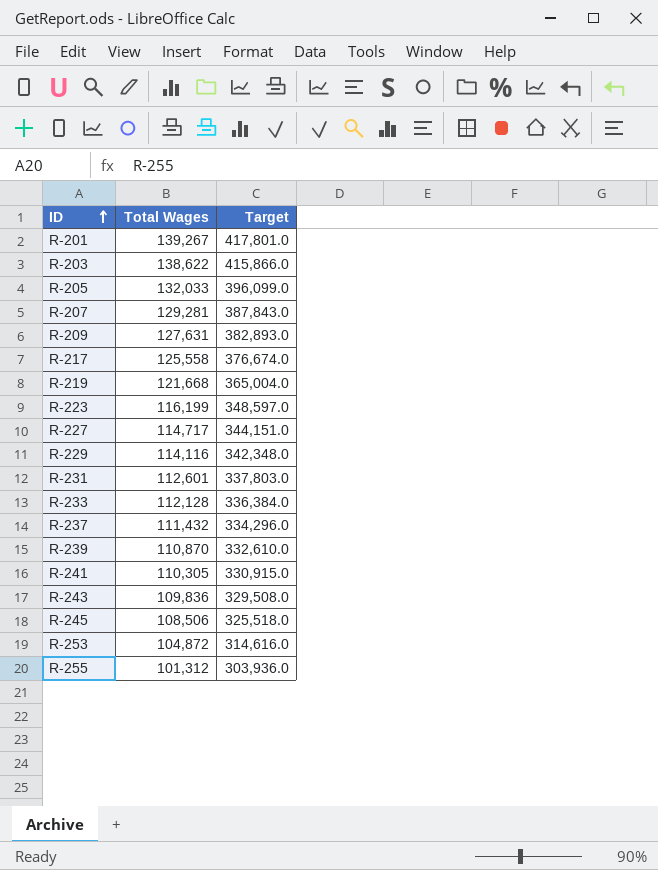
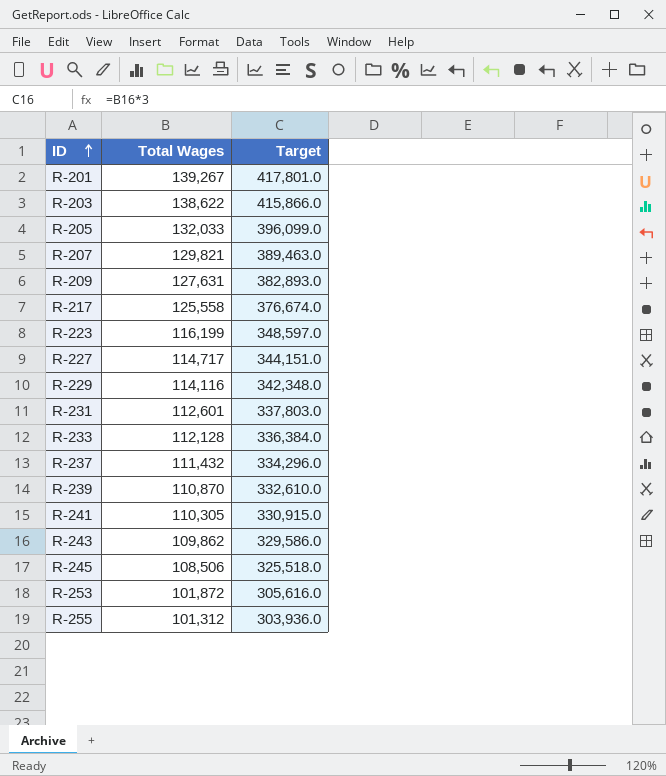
row R-219: 121,668 | 365,004.0 -> none
R-207 | Total Wages: 129,281 -> 129,821
R-207 | Target: 387,843.0 -> 389,463.0
R-243 | Total Wages: 109,836 -> 109,862
R-243 | Target: 329,508.0 -> 329,586.0
R-253 | Total Wages: 104,872 -> 101,872
R-253 | Target: 314,616.0 -> 305,616.0

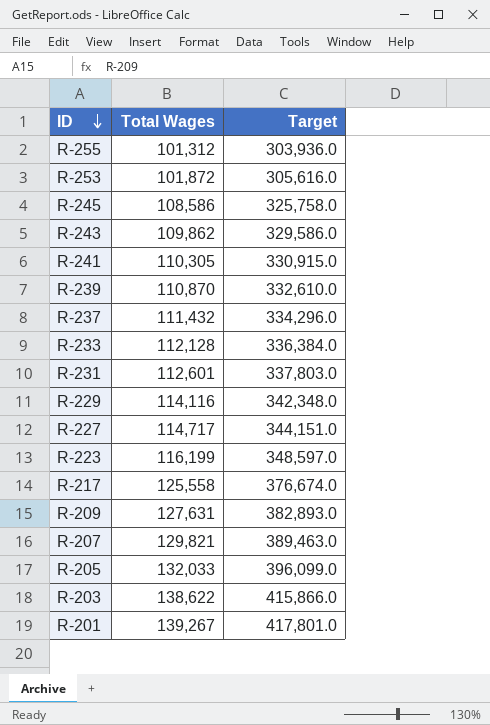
row order: ID ascending -> ID descending
R-245 | Total Wages: 108,506 -> 108,586
R-245 | Target: 325,518.0 -> 325,758.0

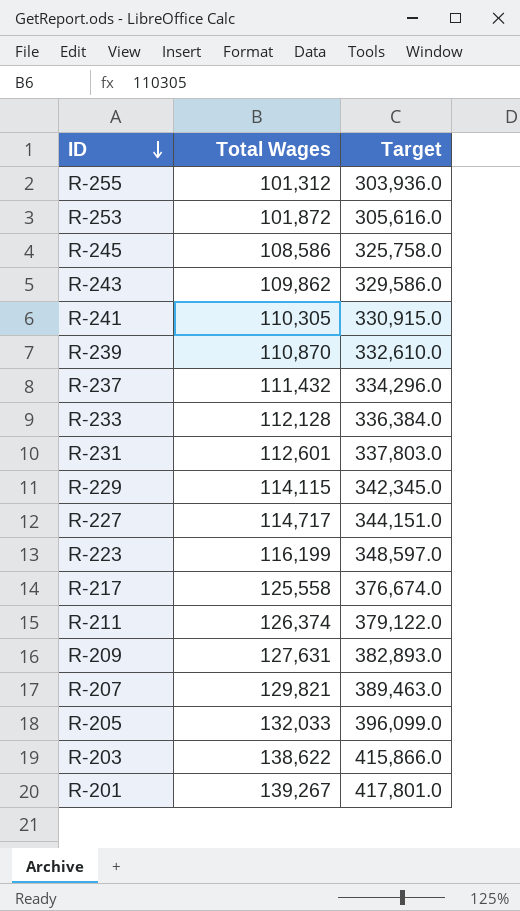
R-229 | Total Wages: 114,116 -> 114,115
R-229 | Target: 342,348.0 -> 342,345.0
row R-211: none -> 126,374 | 379,122.0

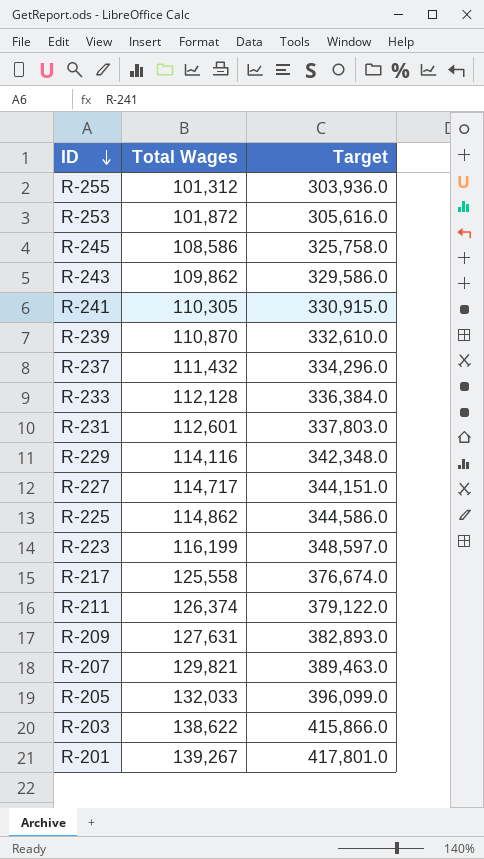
R-229 | Total Wages: 114,115 -> 114,116
R-229 | Target: 342,345.0 -> 342,348.0
row R-225: none -> 114,862 | 344,586.0

